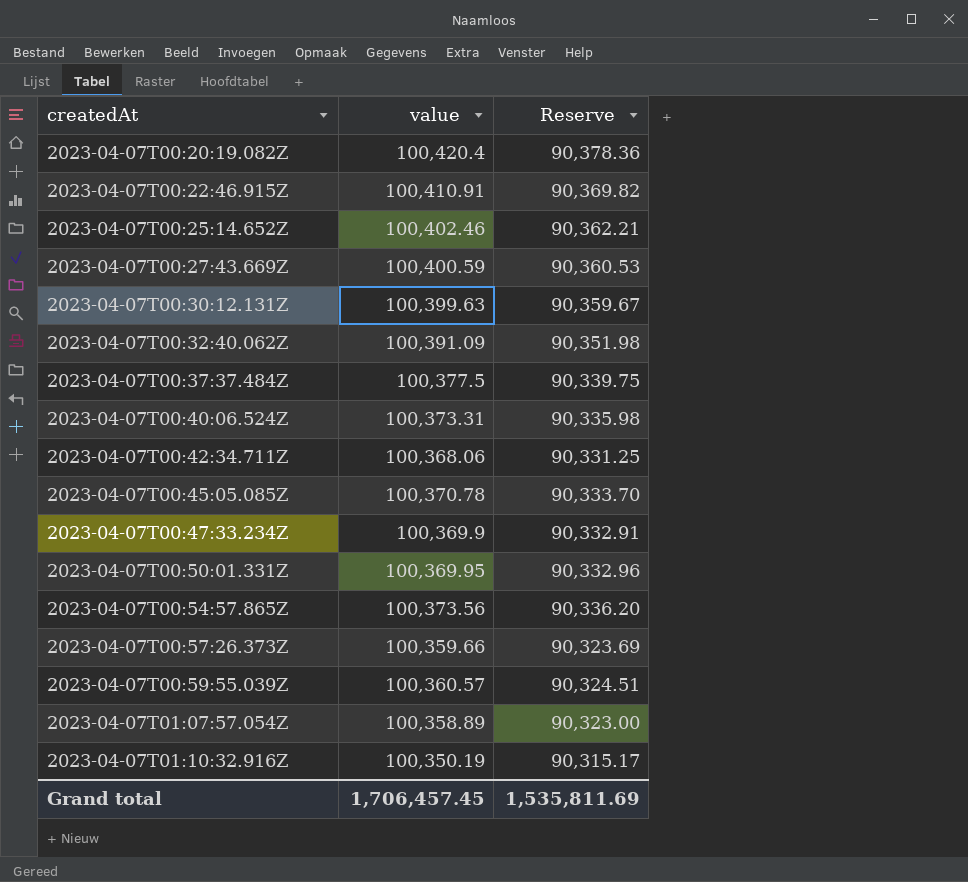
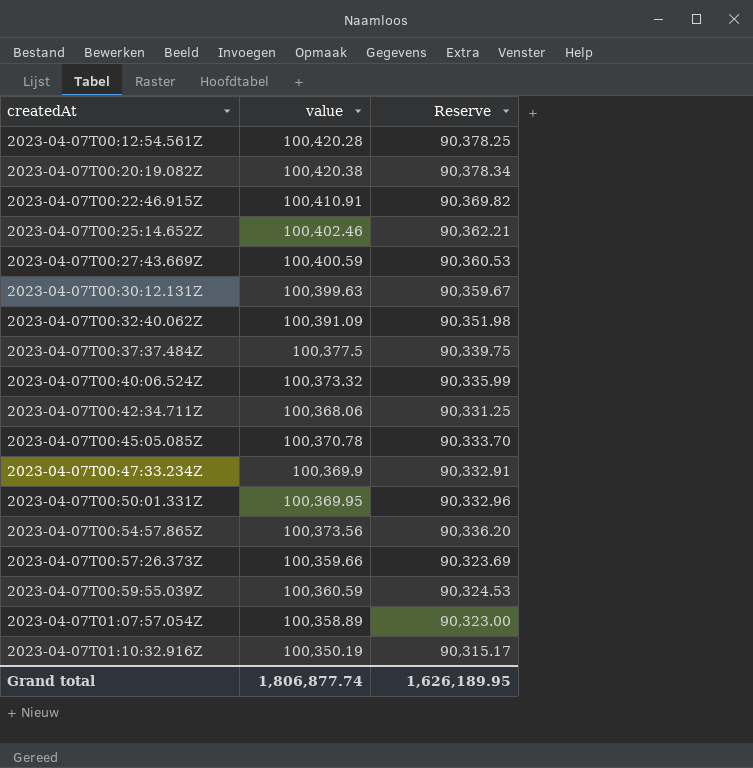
row 2023-04-07T00:12:54.561Z: none -> 100,420.28 | 90,378.25
2023-04-07T00:20:19.082Z | value: 100,420.4 -> 100,420.38
2023-04-07T00:20:19.082Z | Reserve: 90,378.36 -> 90,378.34
2023-04-07T00:40:06.524Z | value: 100,373.31 -> 100,373.32
2023-04-07T00:40:06.524Z | Reserve: 90,335.98 -> 90,335.99
2023-04-07T00:59:55.039Z | value: 100,360.57 -> 100,360.59
2023-04-07T00:59:55.039Z | Reserve: 90,324.51 -> 90,324.53
Grand total | value: 1,706,457.45 -> 1,806,877.74
Grand total | Reserve: 1,535,811.69 -> 1,626,189.95

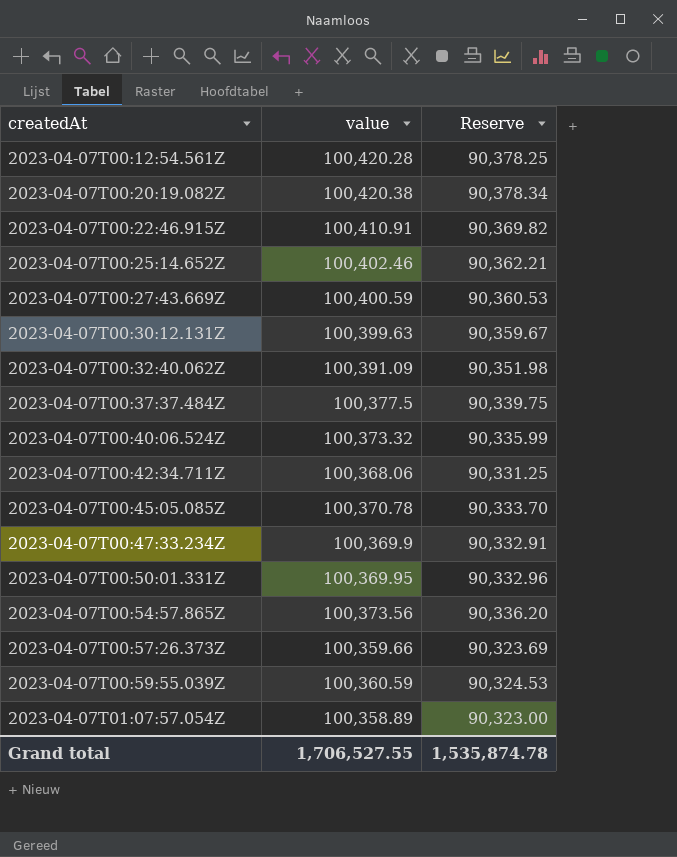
row 2023-04-07T01:10:32.916Z: 100,350.19 | 90,315.17 -> none
Grand total | value: 1,806,877.74 -> 1,706,527.55
Grand total | Reserve: 1,626,189.95 -> 1,535,874.78

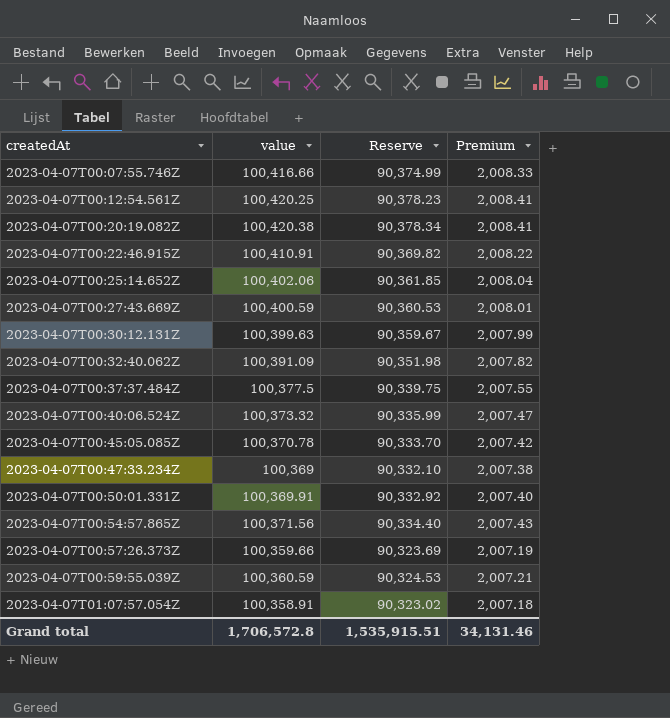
column Premium | formula: none -> [value] * 0.02
row 2023-04-07T00:42:34.711Z: 100,368.06 | 90,331.25 -> none
row 2023-04-07T00:07:55.746Z: none -> 100,416.66 | 90,374.99 | 2,008.33
2023-04-07T00:12:54.561Z | value: 100,420.28 -> 100,420.25
2023-04-07T00:12:54.561Z | Reserve: 90,378.25 -> 90,378.23
2023-04-07T00:25:14.652Z | value: 100,402.46 -> 100,402.06
2023-04-07T00:25:14.652Z | Reserve: 90,362.21 -> 90,361.85
2023-04-07T00:47:33.234Z | value: 100,369.9 -> 100,369
2023-04-07T00:47:33.234Z | Reserve: 90,332.91 -> 90,332.10
2023-04-07T00:50:01.331Z | value: 100,369.95 -> 100,369.91
2023-04-07T00:50:01.331Z | Reserve: 90,332.96 -> 90,332.92
2023-04-07T00:54:57.865Z | value: 100,373.56 -> 100,371.56
2023-04-07T00:54:57.865Z | Reserve: 90,336.20 -> 90,334.40
2023-04-07T01:07:57.054Z | value: 100,358.89 -> 100,358.91
2023-04-07T01:07:57.054Z | Reserve: 90,323.00 -> 90,323.02
Grand total | value: 1,706,527.55 -> 1,706,572.8
Grand total | Reserve: 1,535,874.78 -> 1,535,915.51

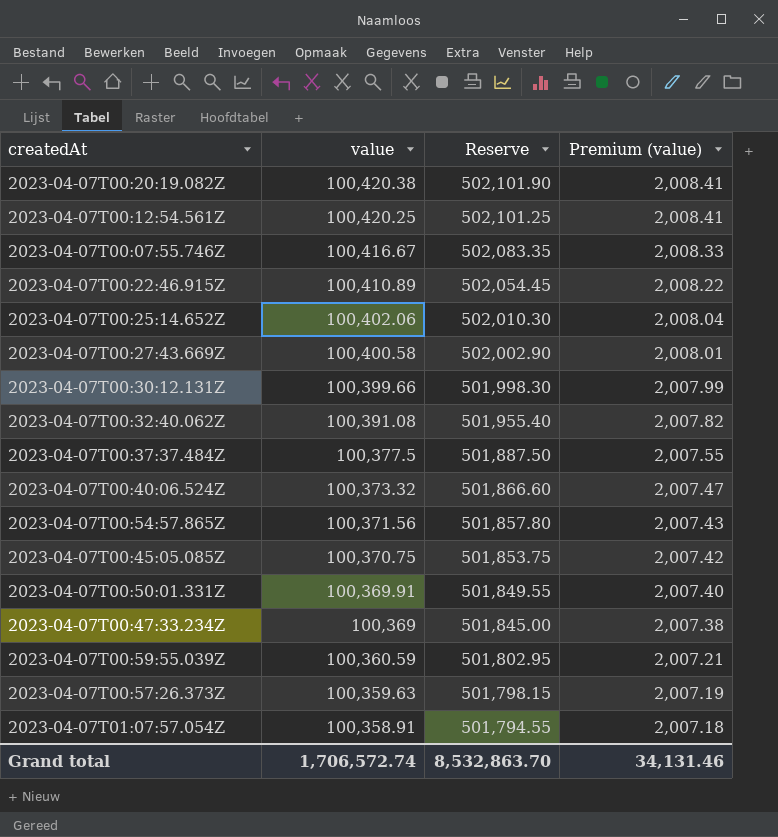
row order: createdAt ascending -> value descending
column Reserve | formula: [value] * 0.9 -> [value] * 5
column name: Premium -> Premium (value)
2023-04-07T00:07:55.746Z | value: 100,416.66 -> 100,416.67
2023-04-07T00:22:46.915Z | value: 100,410.91 -> 100,410.89
2023-04-07T00:27:43.669Z | value: 100,400.59 -> 100,400.58
2023-04-07T00:30:12.131Z | value: 100,399.63 -> 100,399.66
2023-04-07T00:32:40.062Z | value: 100,391.09 -> 100,391.08
2023-04-07T00:45:05.085Z | value: 100,370.78 -> 100,370.75
2023-04-07T00:57:26.373Z | value: 100,359.66 -> 100,359.63
Grand total | value: 1,706,572.8 -> 1,706,572.74
Grand total | Reserve: 1,535,915.51 -> 8,532,863.70

